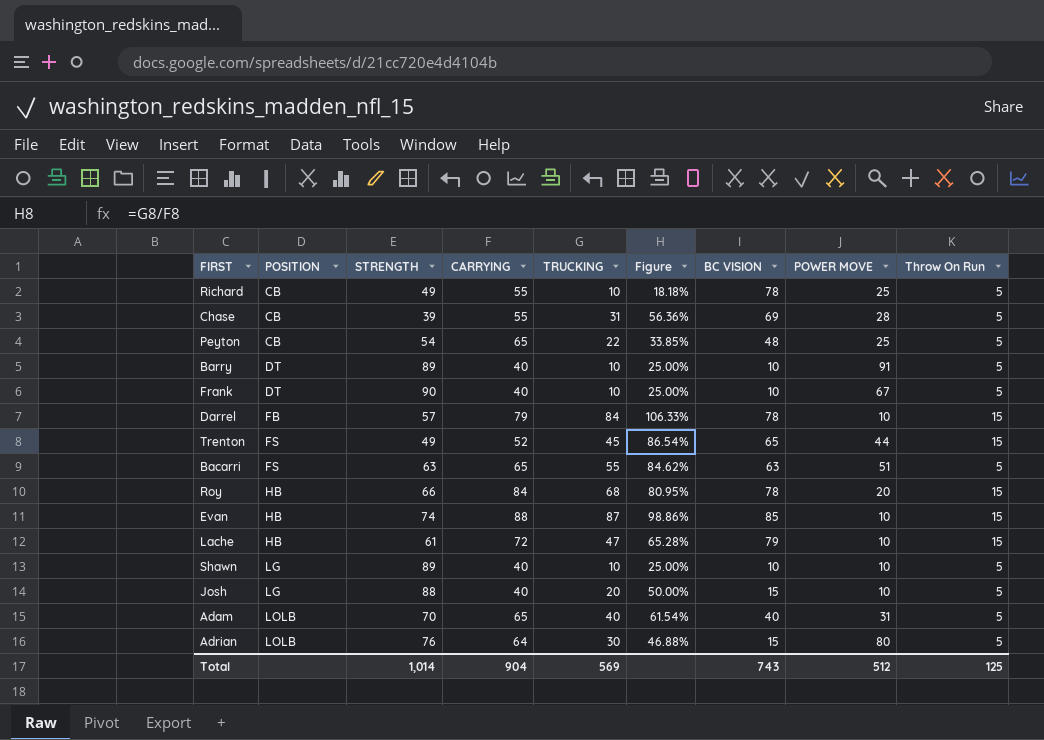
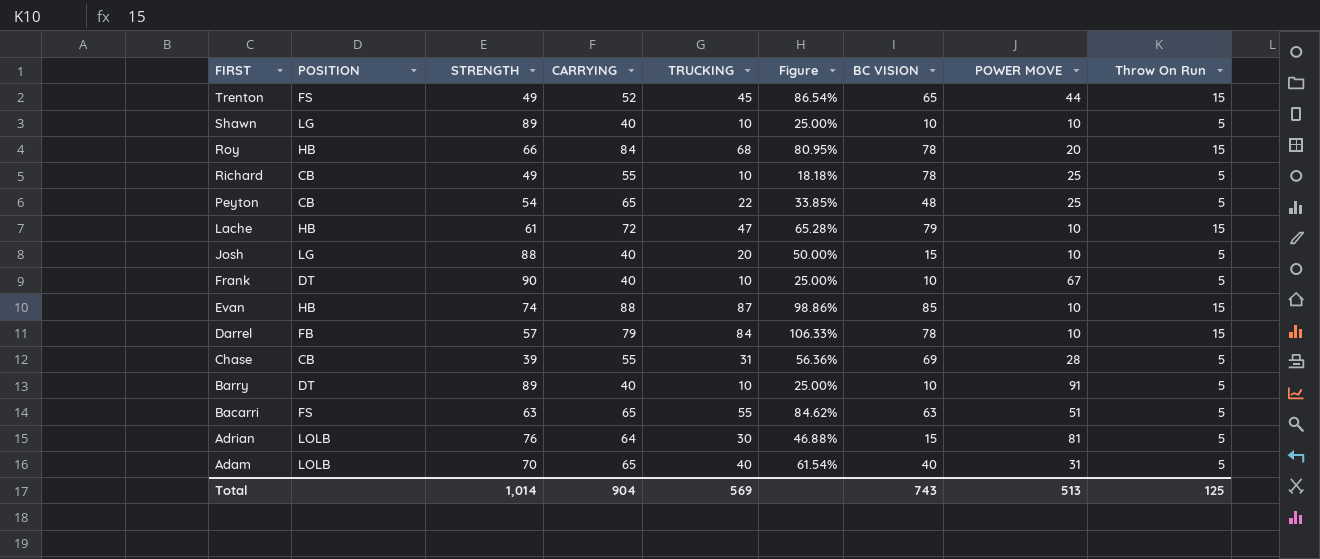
row order: POSITION ascending -> FIRST descending
Adrian | POWER MOVE: 80 -> 81
Total | POWER MOVE: 512 -> 513

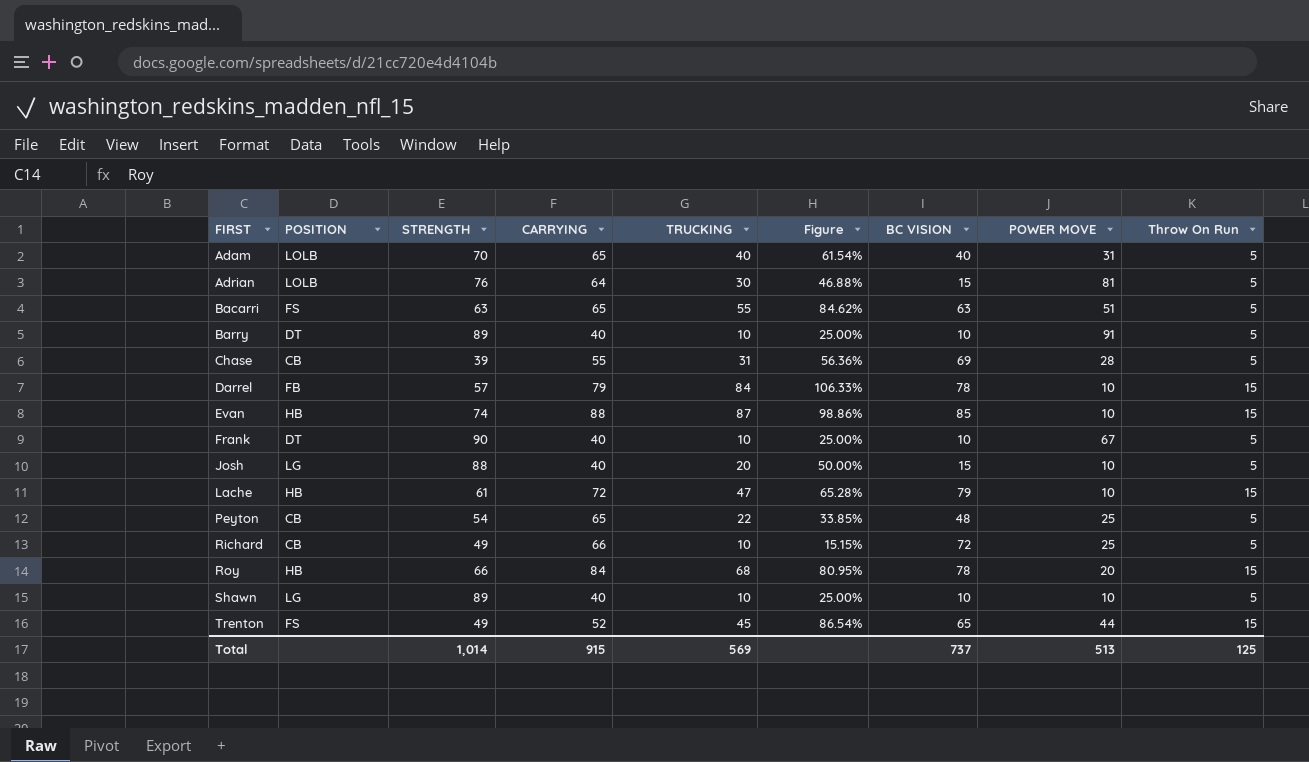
row order: FIRST descending -> FIRST ascending
Richard | CARRYING: 55 -> 66
Richard | Figure: 18.18% -> 15.15%
Richard | BC VISION: 78 -> 72
Total | CARRYING: 904 -> 915
Total | BC VISION: 743 -> 737

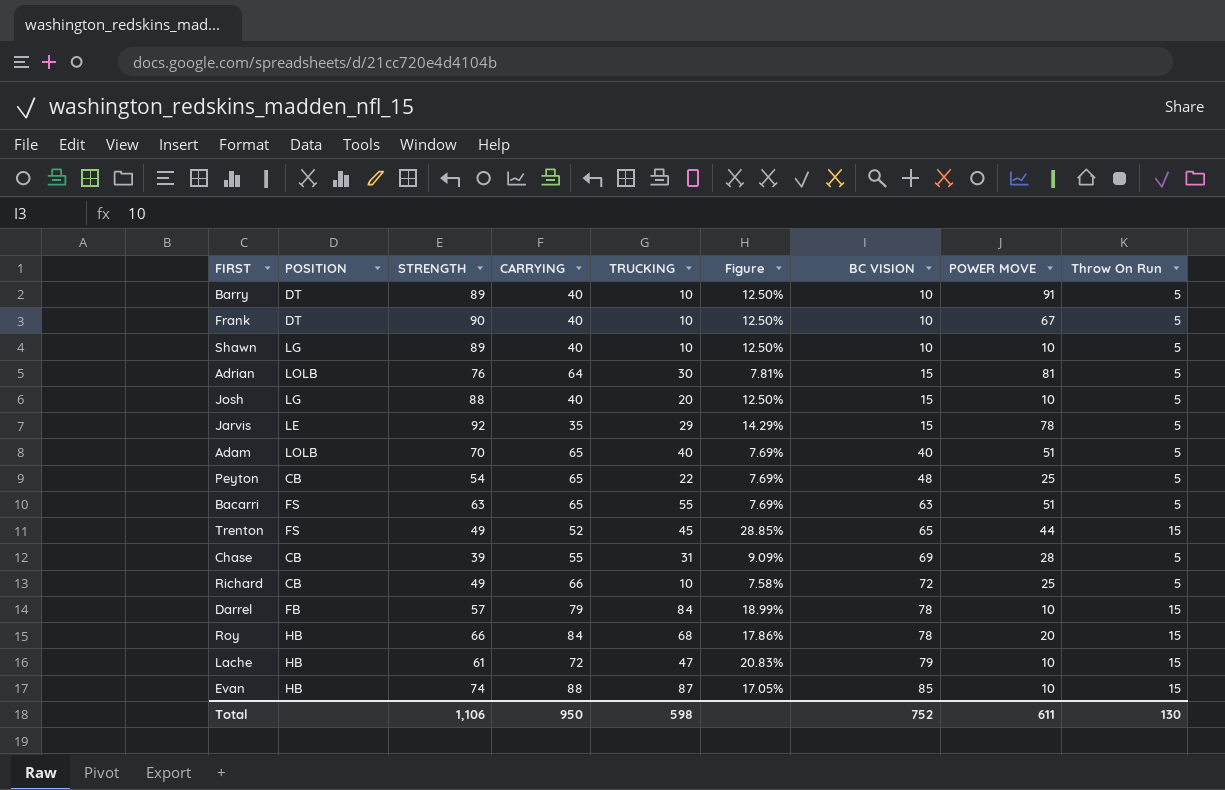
row order: FIRST ascending -> BC VISION ascending
column Figure | formula: [TRUCKING] / [CARRYING] -> [Throw On Run] / [CARRYING]
row Jarvis: none -> LE | 92 | 35 | 29 | 14.29% | 15 | 78 | 5
Adam | POWER MOVE: 31 -> 51
Total | STRENGTH: 1,014 -> 1,106
Total | CARRYING: 915 -> 950
Total | TRUCKING: 569 -> 598
Total | BC VISION: 737 -> 752
Total | POWER MOVE: 513 -> 611
Total | Throw On Run: 125 -> 130

